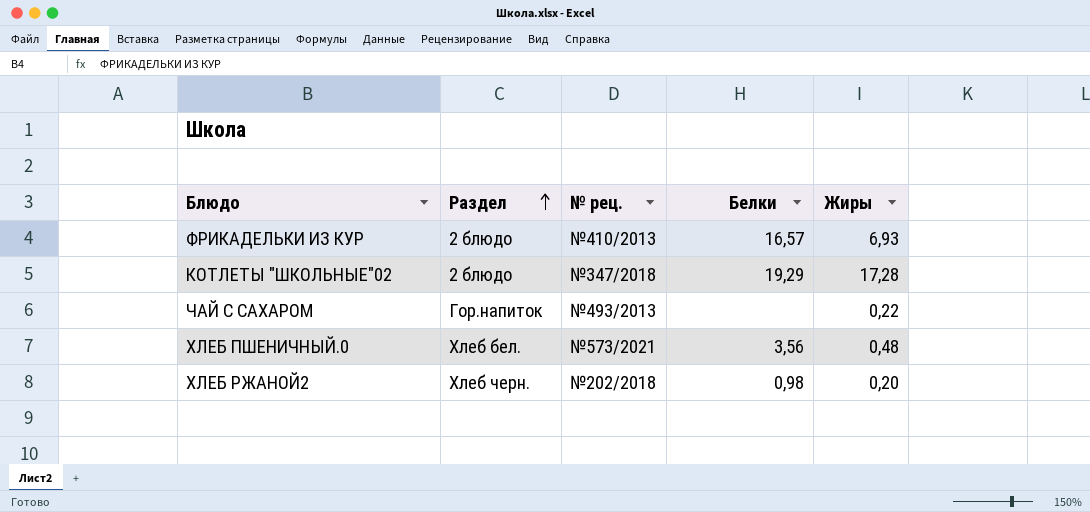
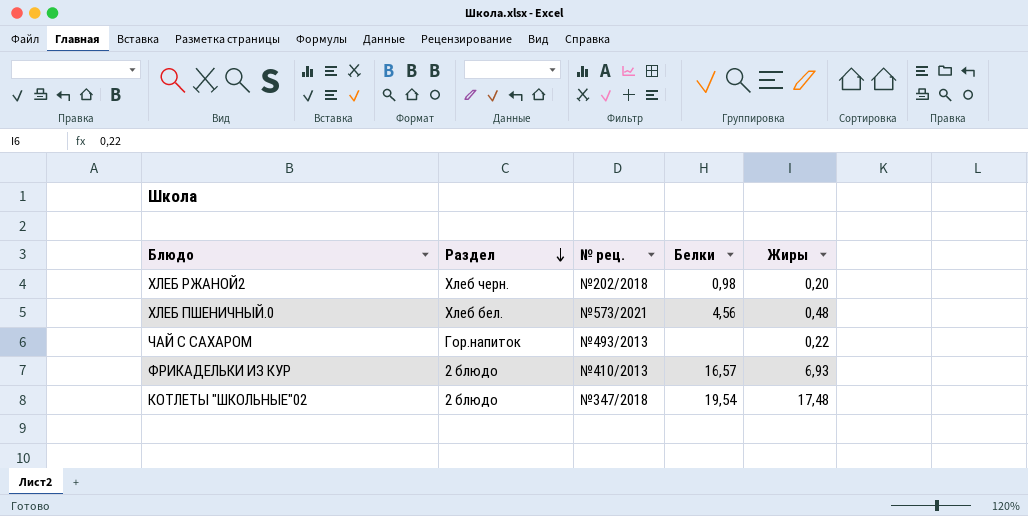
row order: Раздел ascending -> Раздел descending
ХЛЕБ ПШЕНИЧНЫЙ.0 | Белки: 3,56 -> 4,56
КОТЛЕТЫ "ШКОЛЬНЫЕ"02 | Белки: 19,29 -> 19,54
КОТЛЕТЫ "ШКОЛЬНЫЕ"02 | Жиры: 17,28 -> 17,48

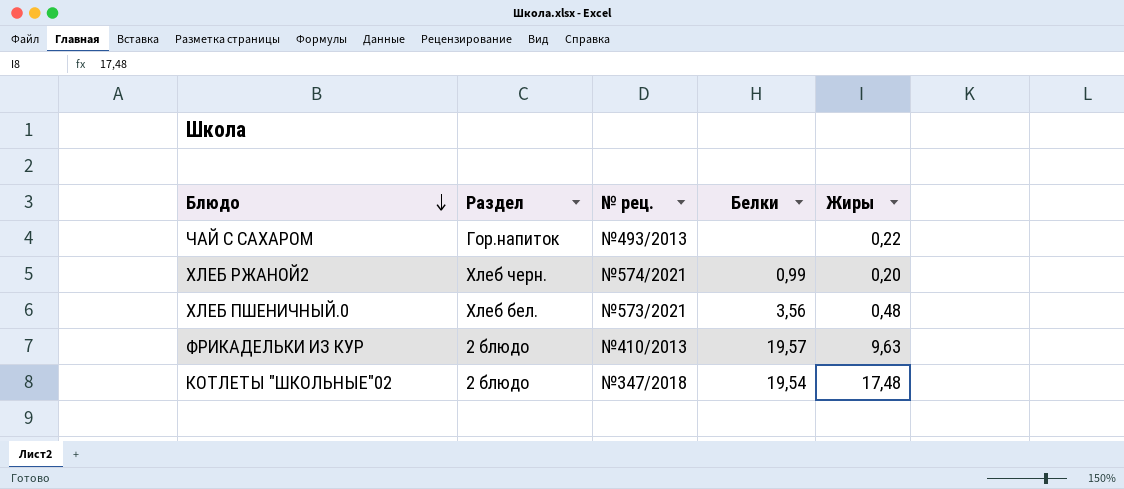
row order: Раздел descending -> Блюдо descending
ХЛЕБ РЖАНОЙ2 | № рец.: №202/2018 -> №574/2021
ХЛЕБ РЖАНОЙ2 | Белки: 0,98 -> 0,99
ХЛЕБ ПШЕНИЧНЫЙ.0 | Белки: 4,56 -> 3,56
ФРИКАДЕЛЬКИ ИЗ КУР | Белки: 16,57 -> 19,57
ФРИКАДЕЛЬКИ ИЗ КУР | Жиры: 6,93 -> 9,63

